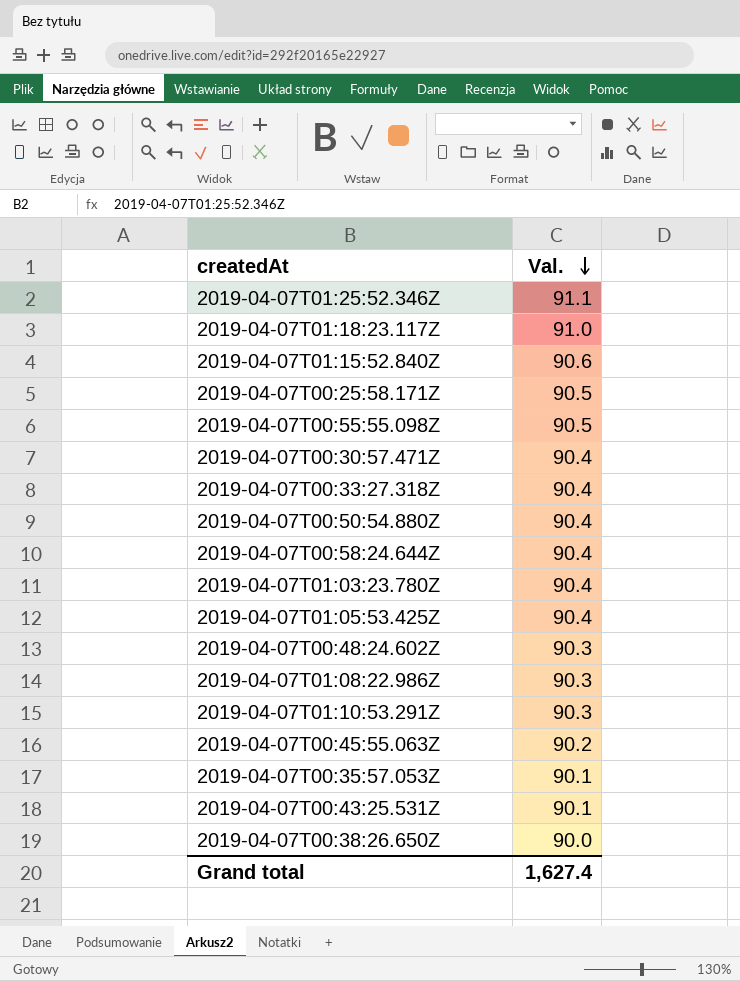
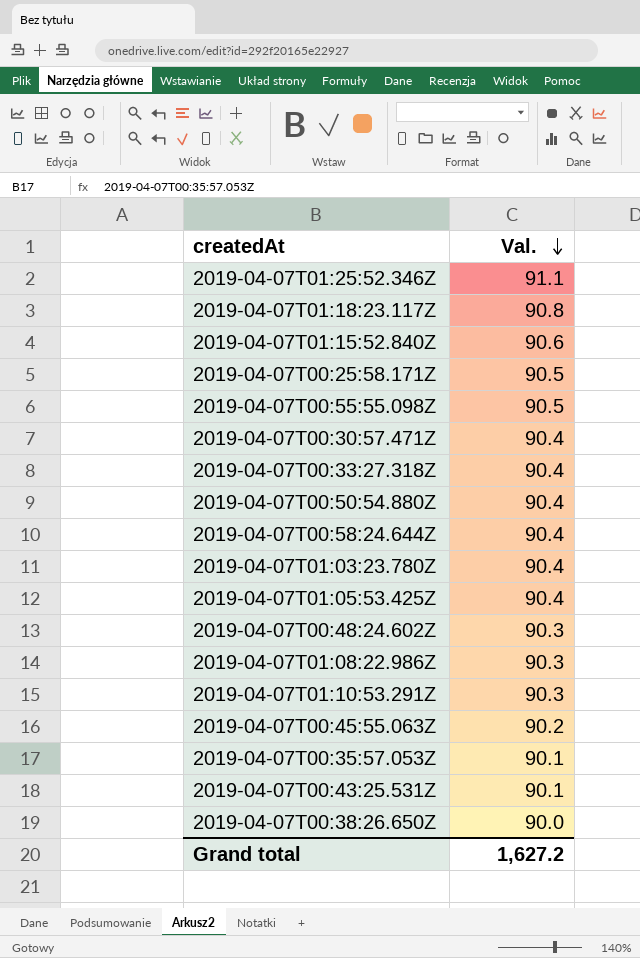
2019-04-07T01:18:23.117Z | Val.: 91.0 -> 90.8
Grand total | Val.: 1,627.4 -> 1,627.2

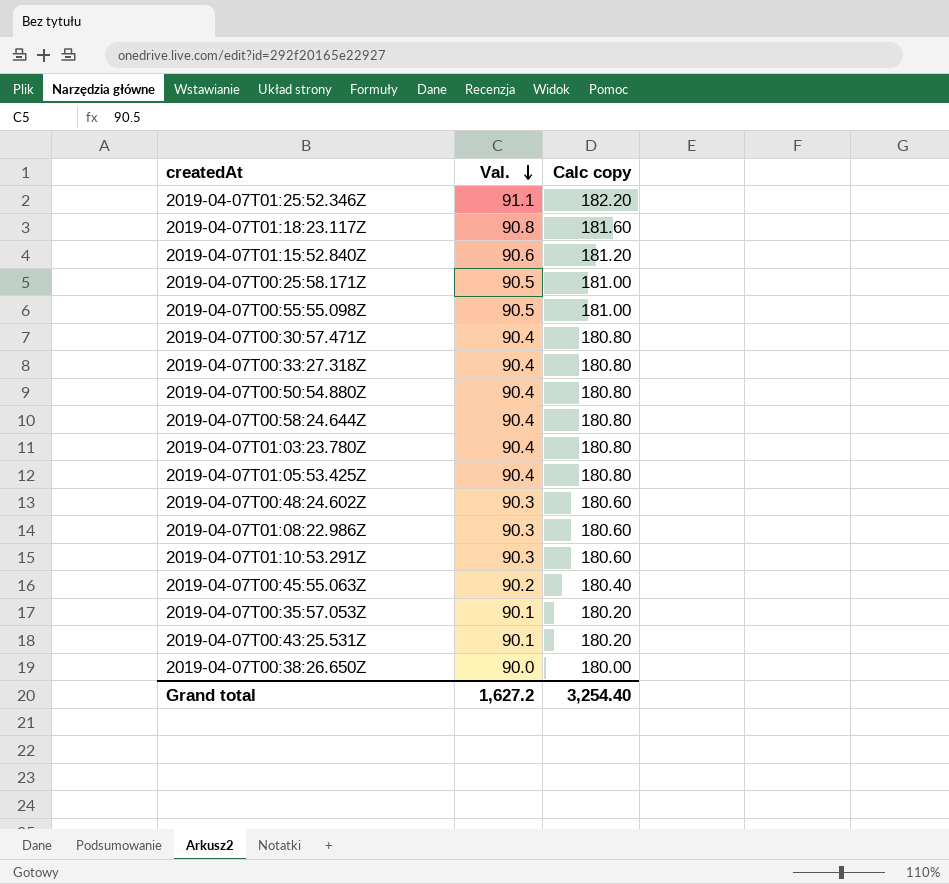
column Calc copy | formula: none -> [Val.] * 2

